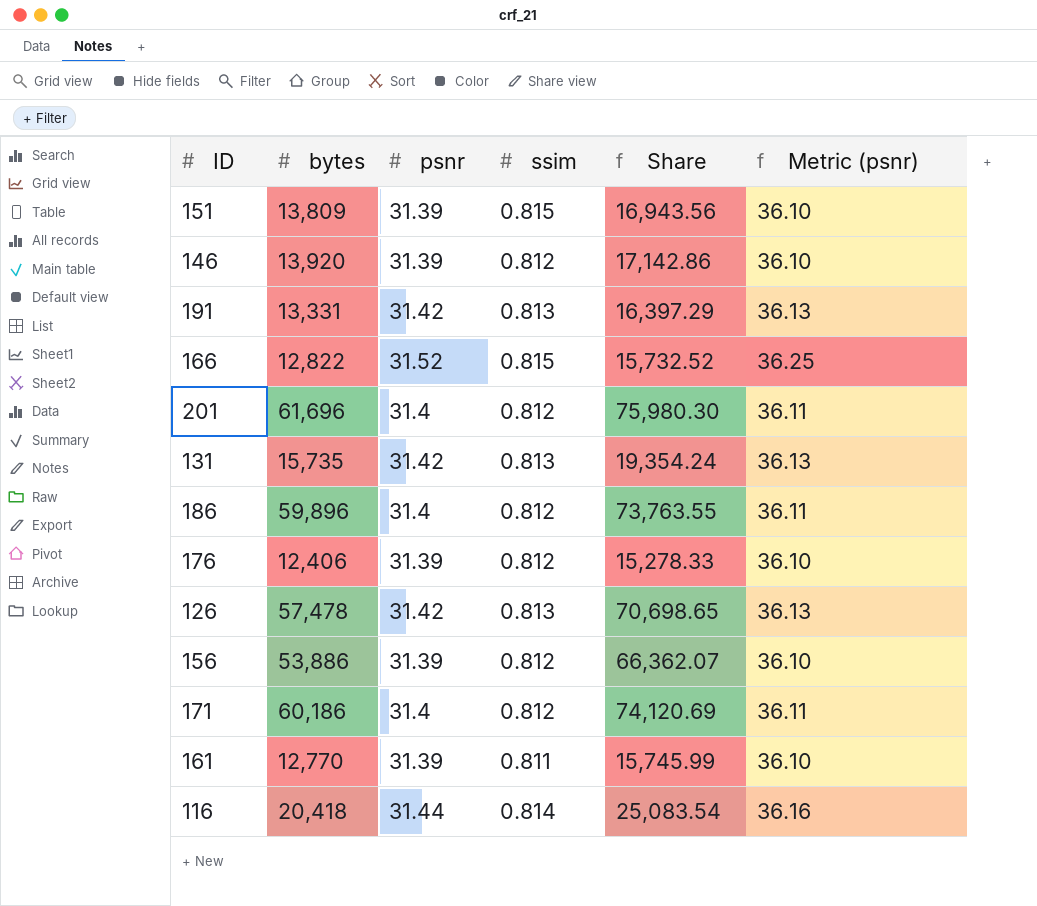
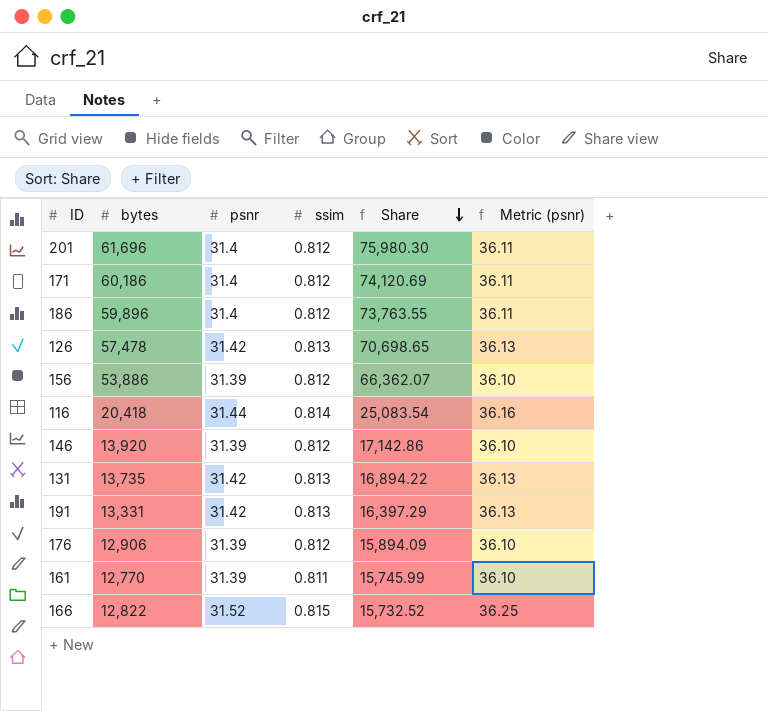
row order: none -> Share descending
row 151: 13,809 | 31.39 | 0.815 | 16,943.56 | 36.10 -> none
131 | bytes: 15,735 -> 13,735
131 | Share: 19,354.24 -> 16,894.22
176 | bytes: 12,406 -> 12,906
176 | Share: 15,278.33 -> 15,894.09

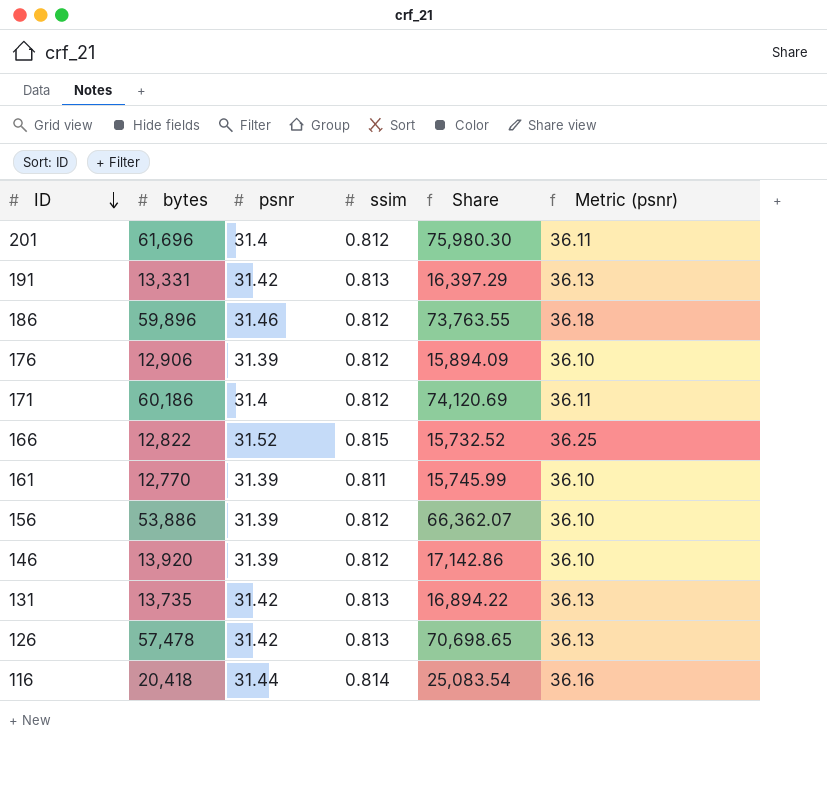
row order: Share descending -> ID descending
186 | psnr: 31.4 -> 31.46
186 | Metric (psnr): 36.11 -> 36.18

